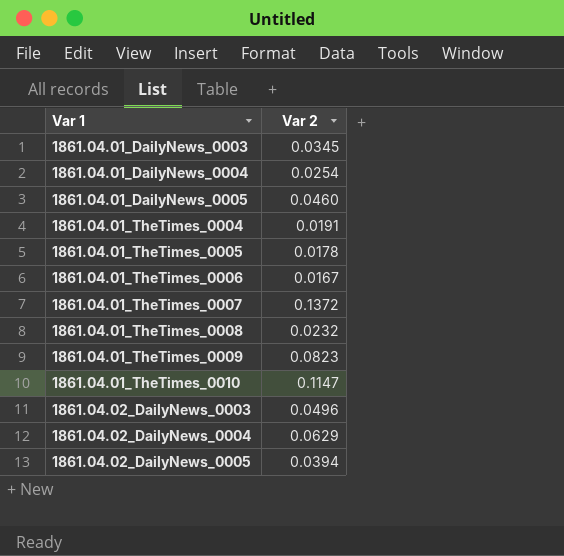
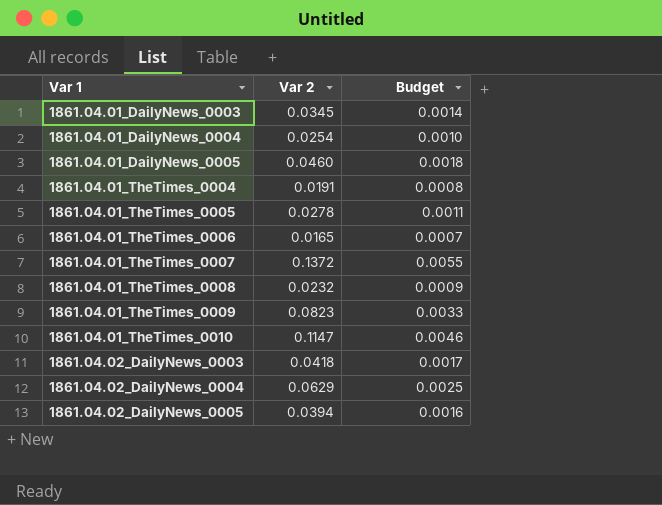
column Budget | formula: none -> [Var 2] * 0.04
1861.04.01_TheTimes_0005 | Var 2: 0.0178 -> 0.0278
1861.04.01_TheTimes_0006 | Var 2: 0.0167 -> 0.0165
1861.04.02_DailyNews_0003 | Var 2: 0.0496 -> 0.0418

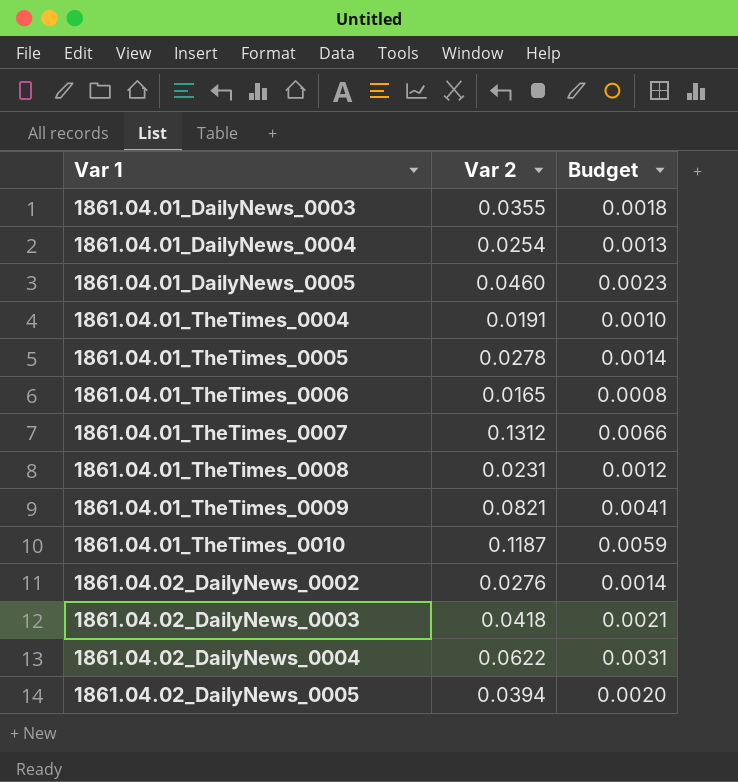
column Budget | formula: [Var 2] * 0.04 -> [Var 2] * 0.05
1861.04.01_DailyNews_0003 | Var 2: 0.0345 -> 0.0355
1861.04.01_TheTimes_0007 | Var 2: 0.1372 -> 0.1312
1861.04.01_TheTimes_0008 | Var 2: 0.0232 -> 0.0231
1861.04.01_TheTimes_0009 | Var 2: 0.0823 -> 0.0821
1861.04.01_TheTimes_0010 | Var 2: 0.1147 -> 0.1187
row 1861.04.02_DailyNews_0002: none -> 0.0276 | 0.0014
1861.04.02_DailyNews_0004 | Var 2: 0.0629 -> 0.0622

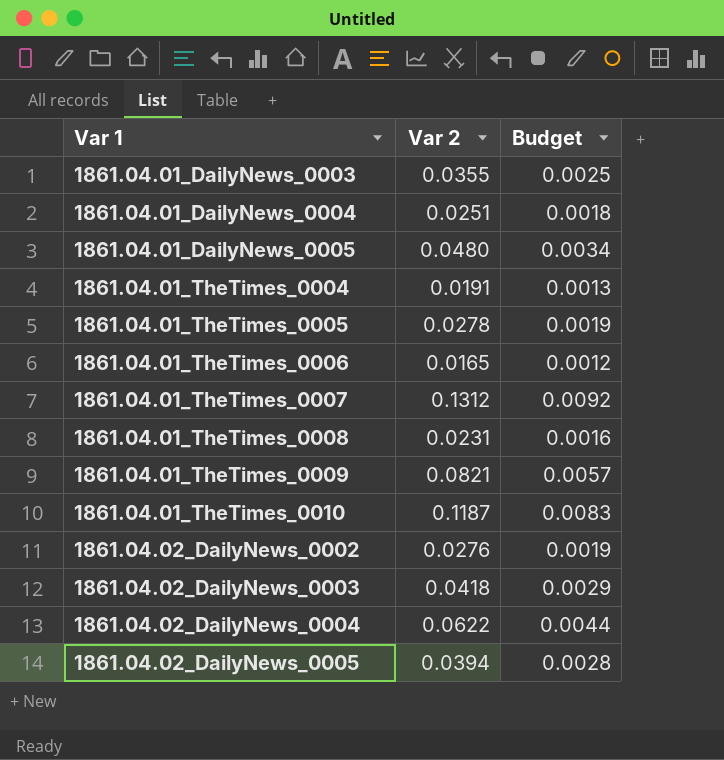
column Budget | formula: [Var 2] * 0.05 -> [Var 2] * 0.07
1861.04.01_DailyNews_0004 | Var 2: 0.0254 -> 0.0251
1861.04.01_DailyNews_0005 | Var 2: 0.0460 -> 0.0480

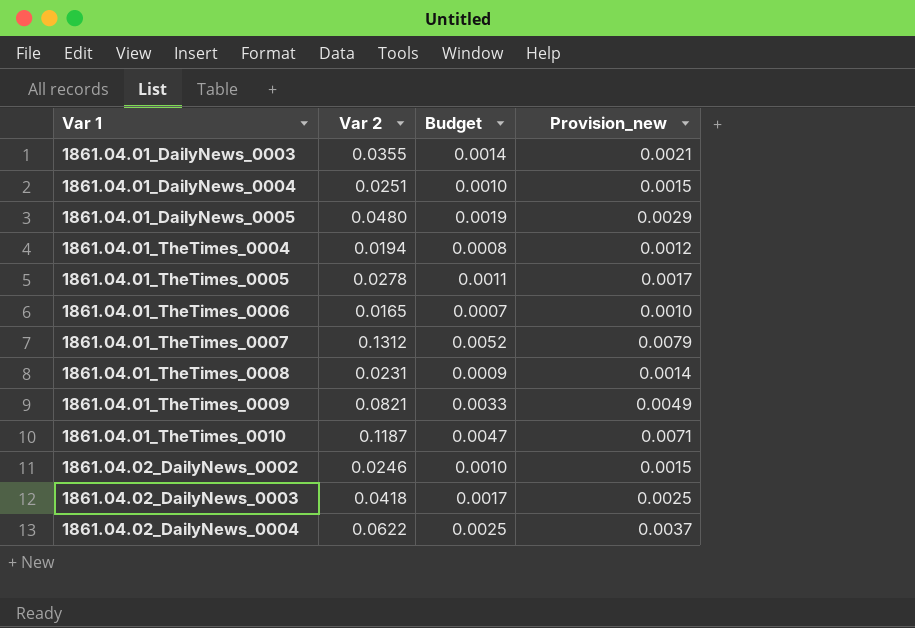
column Budget | formula: [Var 2] * 0.07 -> [Var 2] * 0.04
column Provision_new | formula: none -> [Var 2] * 0.06
row 1861.04.02_DailyNews_0005: 0.0394 | 0.0028 -> none
1861.04.01_TheTimes_0004 | Var 2: 0.0191 -> 0.0194
1861.04.02_DailyNews_0002 | Var 2: 0.0276 -> 0.0246

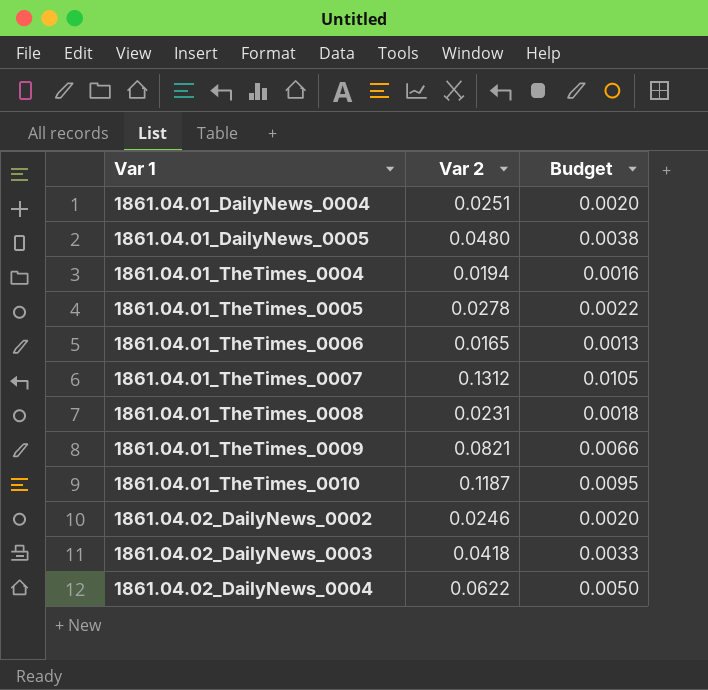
column Provision_new | formula: [Var 2] * 0.06 -> none
column Budget | formula: [Var 2] * 0.04 -> [Var 2] * 0.08
row 1861.04.01_DailyNews_0003: 0.0355 | 0.0014 | 0.0021 -> none

